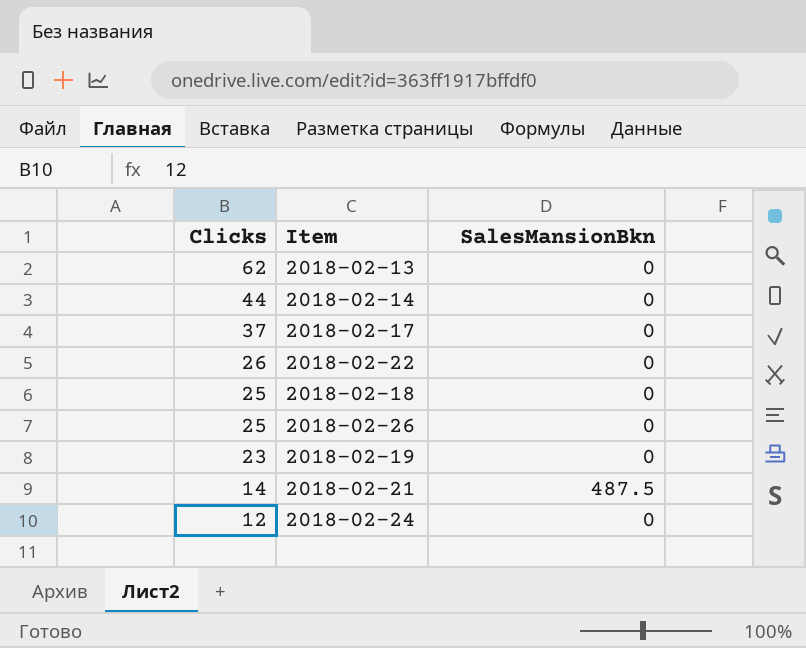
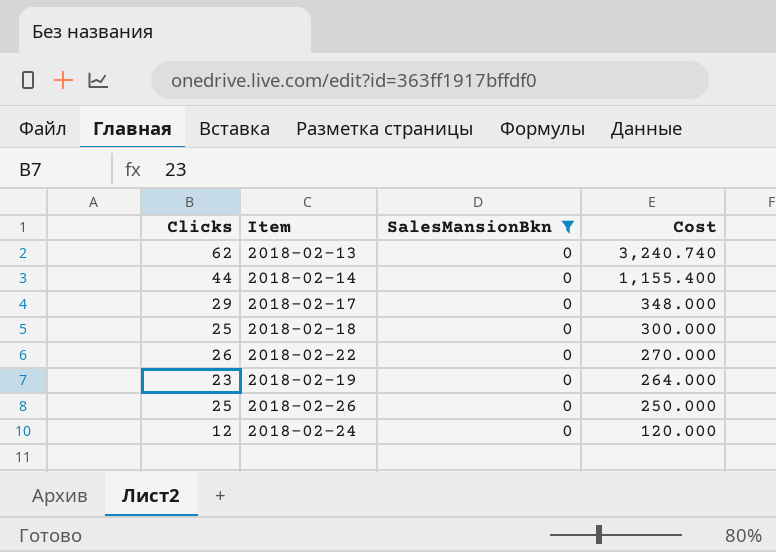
filter: none -> SalesMansionBkn = 0
row order: Clicks descending -> Cost descending
column Cost | position: none -> 4
2018-02-17 | Clicks: 37 -> 29

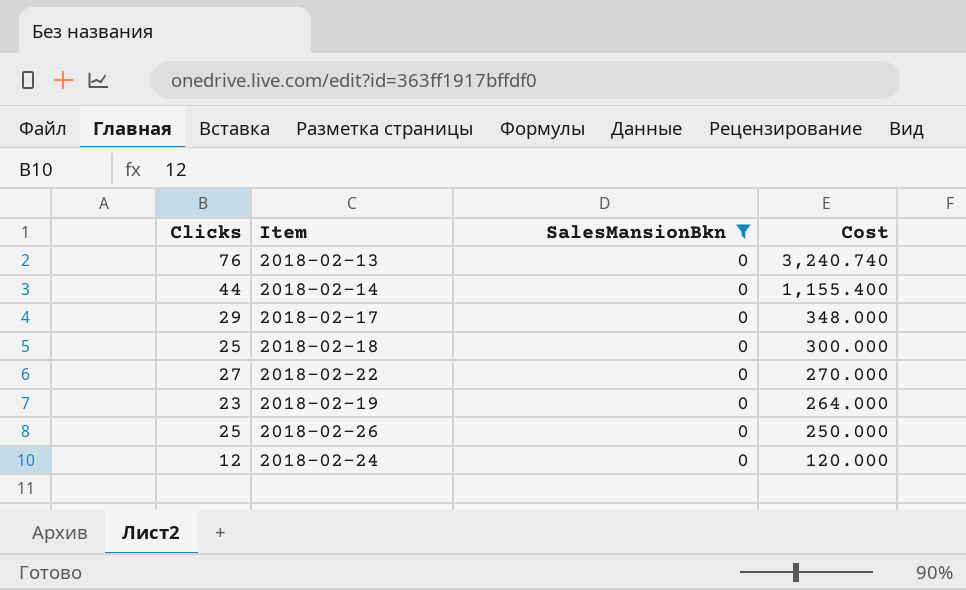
2018-02-13 | Clicks: 62 -> 76
2018-02-22 | Clicks: 26 -> 27

